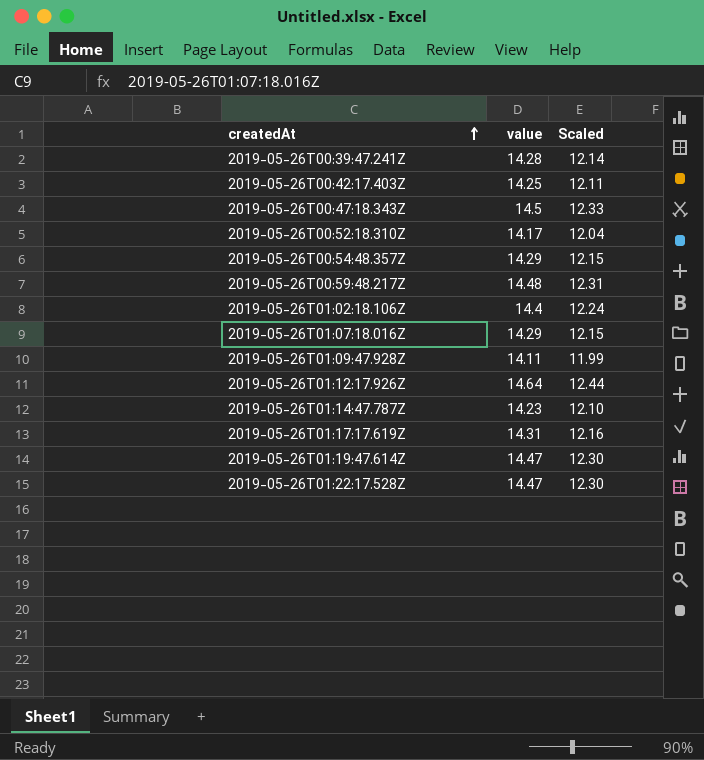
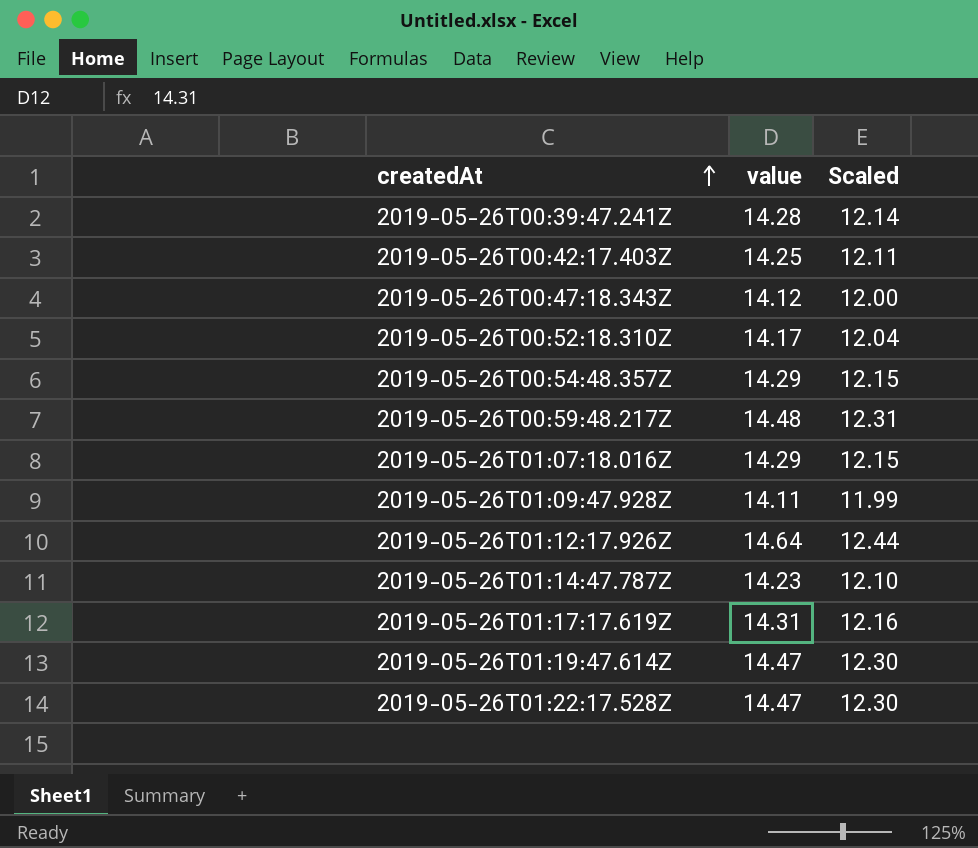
row 2019-05-26T01:02:18.106Z: 14.4 | 12.24 -> none
2019-05-26T00:47:18.343Z | value: 14.5 -> 14.12
2019-05-26T00:47:18.343Z | Scaled: 12.33 -> 12.00

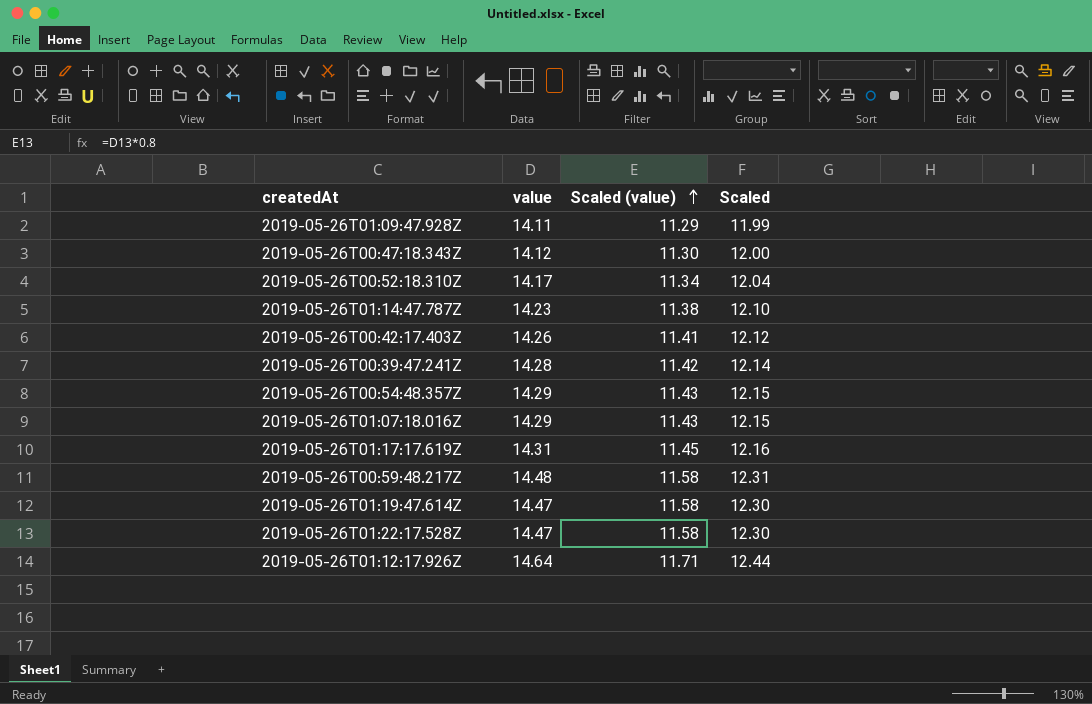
row order: createdAt ascending -> Scaled (value) ascending
column Scaled (value) | formula: none -> [value] * 0.8
2019-05-26T00:42:17.403Z | value: 14.25 -> 14.26
2019-05-26T00:42:17.403Z | Scaled: 12.11 -> 12.12

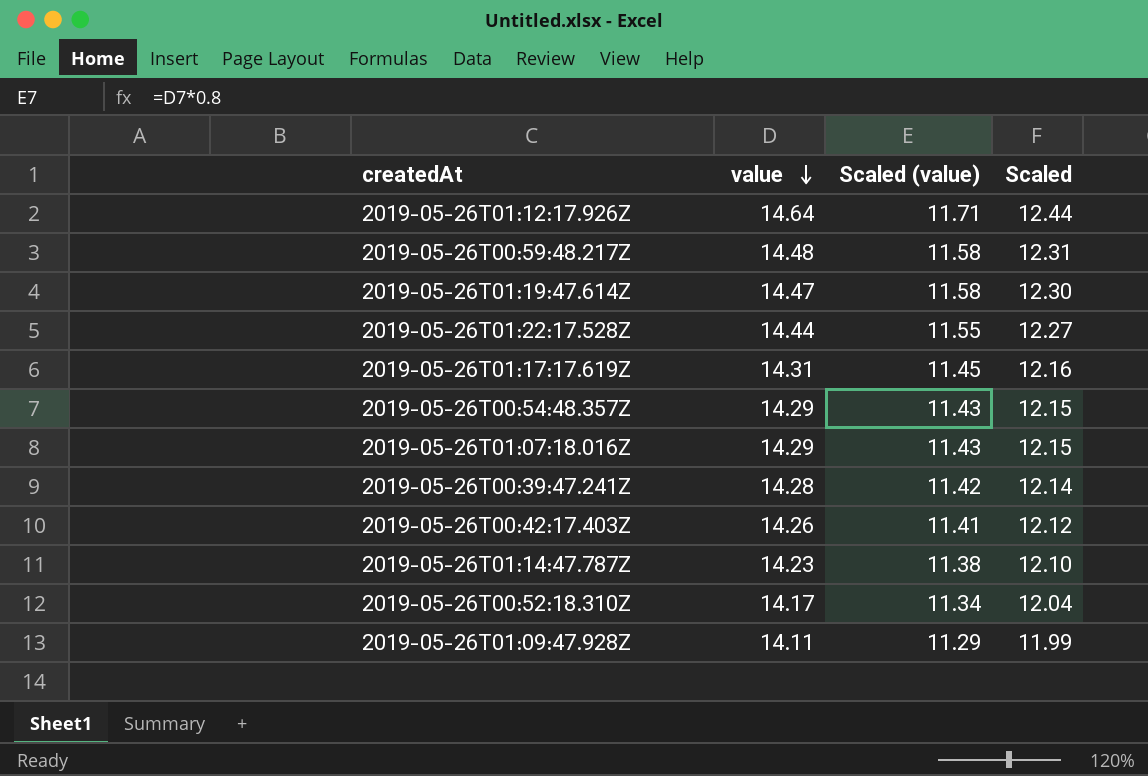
row order: Scaled (value) ascending -> value descending
row 2019-05-26T00:47:18.343Z: 14.12 | 11.30 | 12.00 -> none
2019-05-26T01:22:17.528Z | value: 14.47 -> 14.44
2019-05-26T01:22:17.528Z | Scaled (value): 11.58 -> 11.55
2019-05-26T01:22:17.528Z | Scaled: 12.30 -> 12.27

